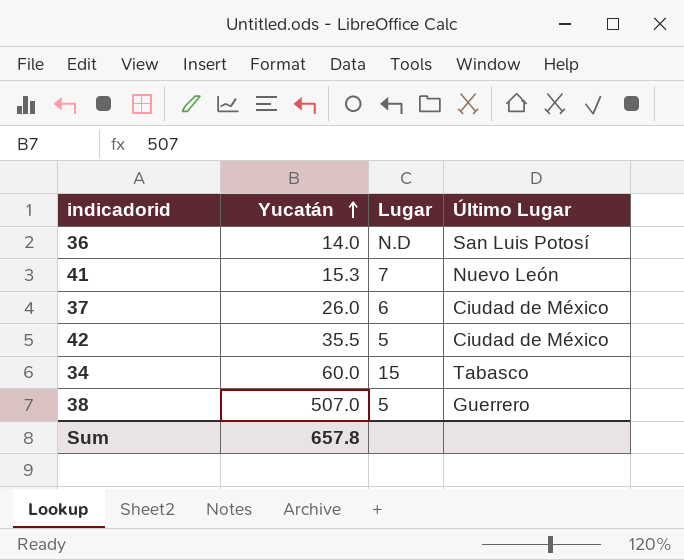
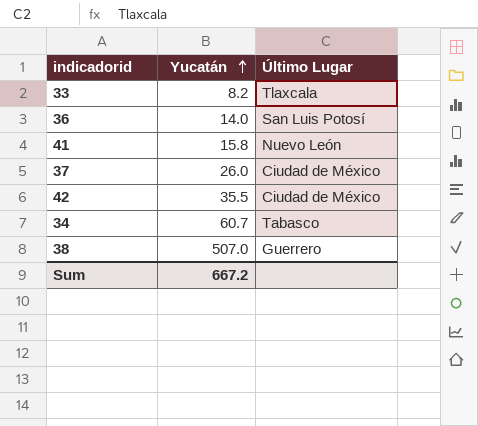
column Lugar | position: 3 -> none
row 33: none -> 8.2 | Tlaxcala
41 | Yucatán: 15.3 -> 15.8
34 | Yucatán: 60.0 -> 60.7
Sum | Yucatán: 657.8 -> 667.2

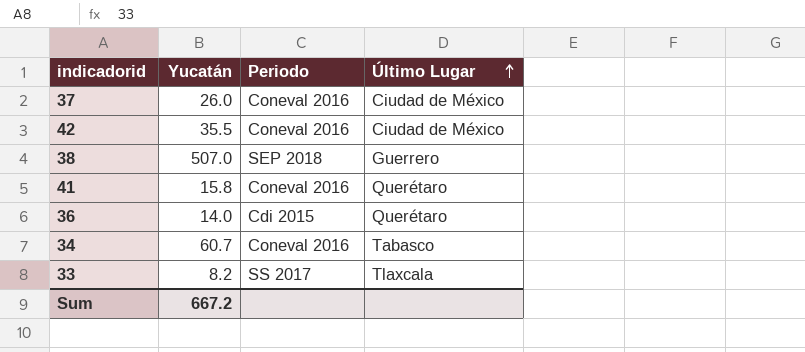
row order: Yucatán ascending -> Último Lugar ascending
column Periodo | position: none -> 3
41 | Último Lugar: Nuevo León -> Querétaro
36 | Último Lugar: San Luis Potosí -> Querétaro

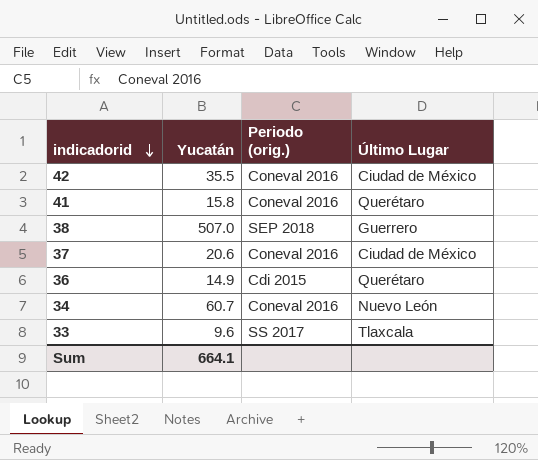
row order: Último Lugar ascending -> indicadorid descending
column name: Periodo -> Periodo (orig.)
37 | Yucatán: 26.0 -> 20.6
36 | Yucatán: 14.0 -> 14.9
34 | Último Lugar: Tabasco -> Nuevo León
33 | Yucatán: 8.2 -> 9.6
Sum | Yucatán: 667.2 -> 664.1

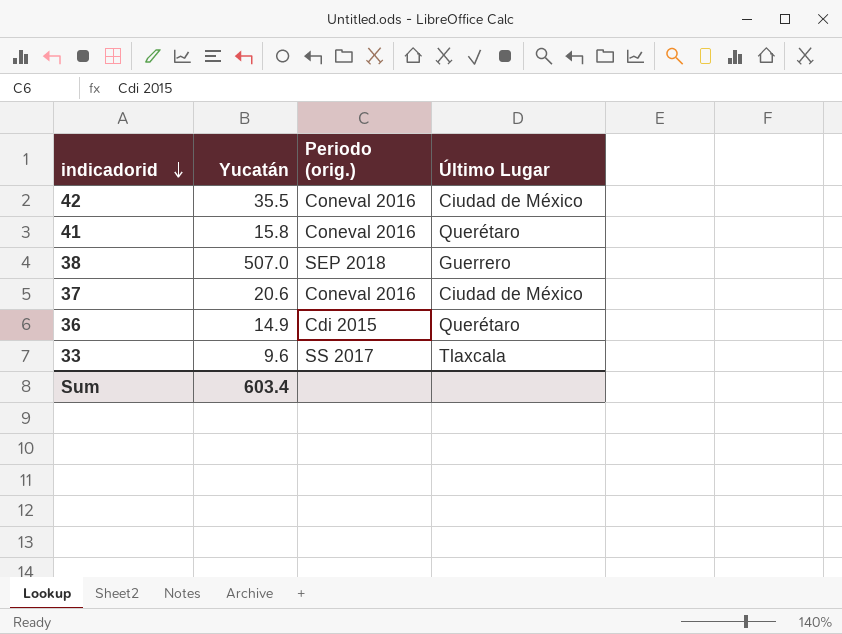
row 34: 60.7 | Coneval 2016 | Nuevo León -> none
Sum | Yucatán: 664.1 -> 603.4

